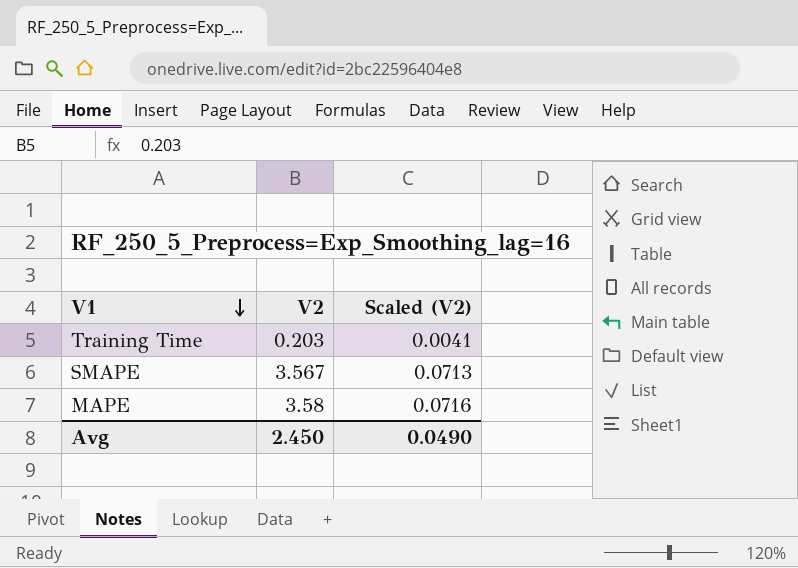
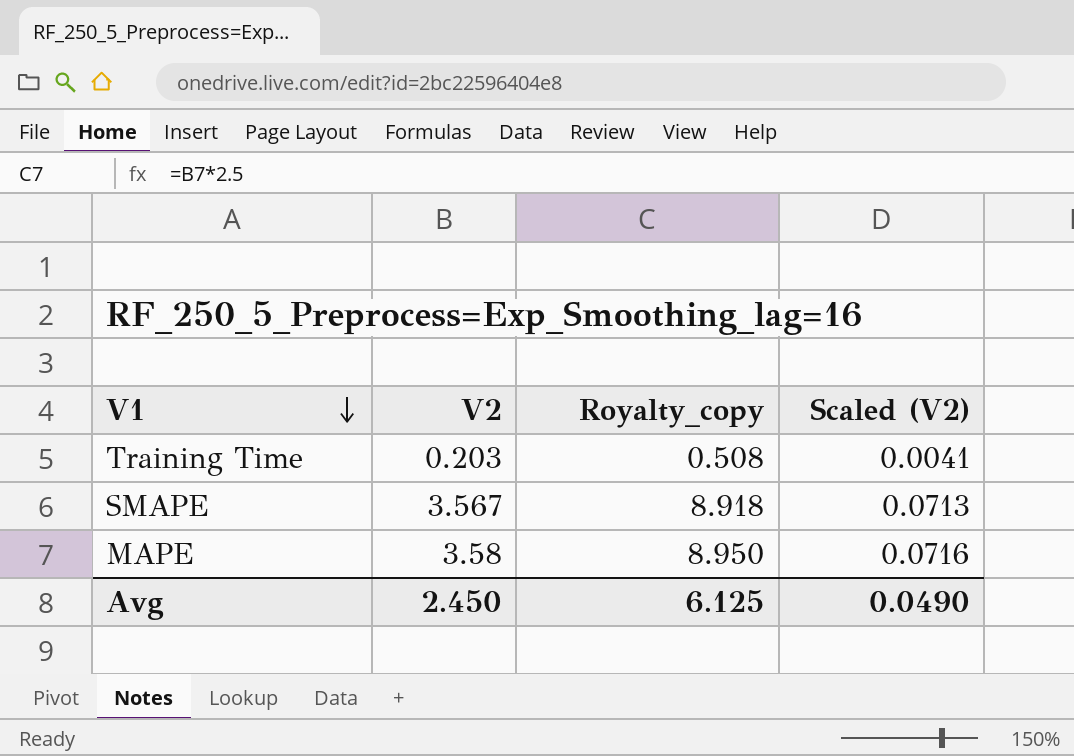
column Royalty_copy | formula: none -> [V2] * 2.5

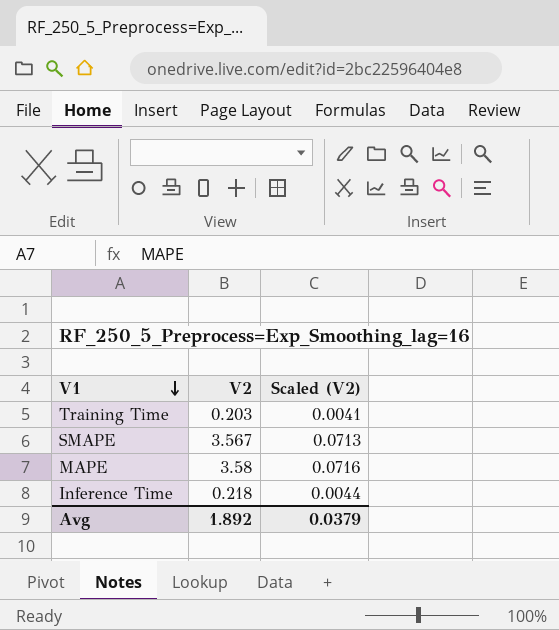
column Royalty_copy | formula: [V2] * 2.5 -> none
row Inference Time: none -> 0.218 | 0.0044
Avg | V2: 2.450 -> 1.892
Avg | Scaled (V2): 0.0490 -> 0.0379

